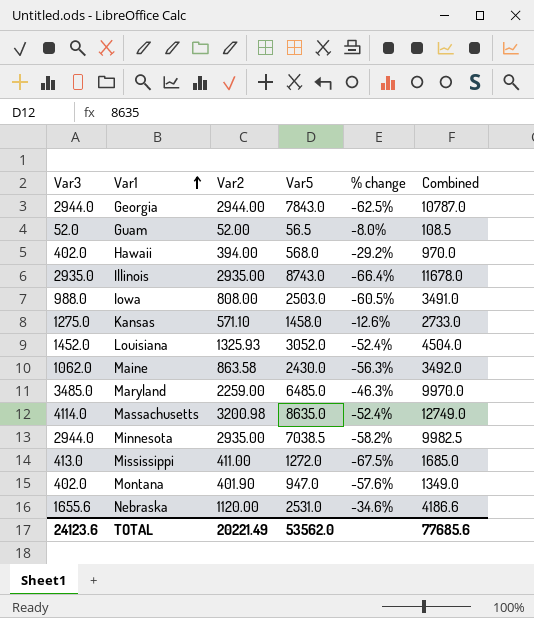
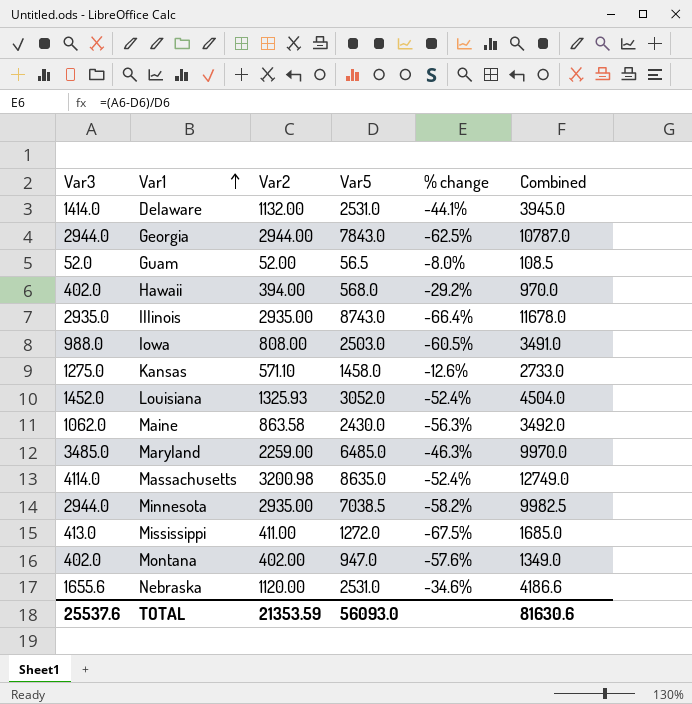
row Delaware: none -> 1414.0 | 1132.00 | 2531.0 | -44.1% | 3945.0
Montana | Var2: 401.90 -> 402.00
TOTAL | Var3: 24123.6 -> 25537.6
TOTAL | Var2: 20221.49 -> 21353.59
TOTAL | Var5: 53562.0 -> 56093.0
TOTAL | Combined: 77685.6 -> 81630.6

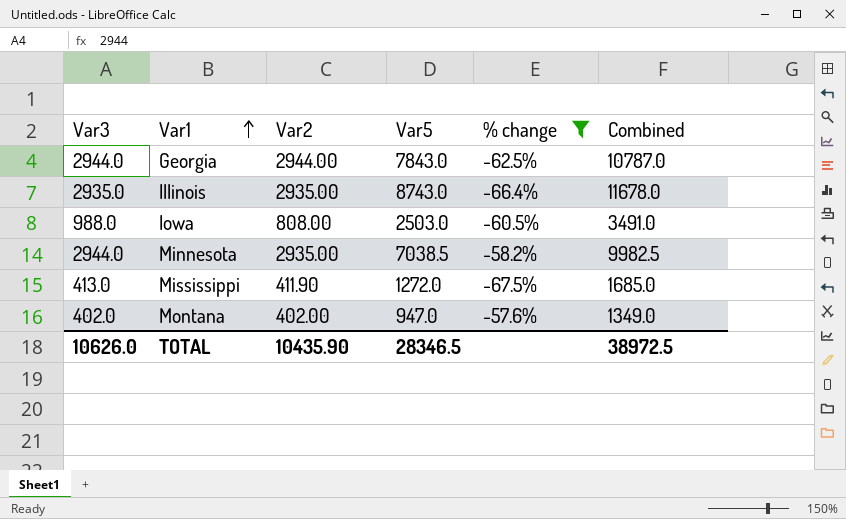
filter: none -> % change <= -57.6%
Mississippi | Var2: 411.00 -> 411.90
TOTAL | Var3: 25537.6 -> 10626.0
TOTAL | Var2: 21353.59 -> 10435.90
TOTAL | Var5: 56093.0 -> 28346.5
TOTAL | Combined: 81630.6 -> 38972.5

